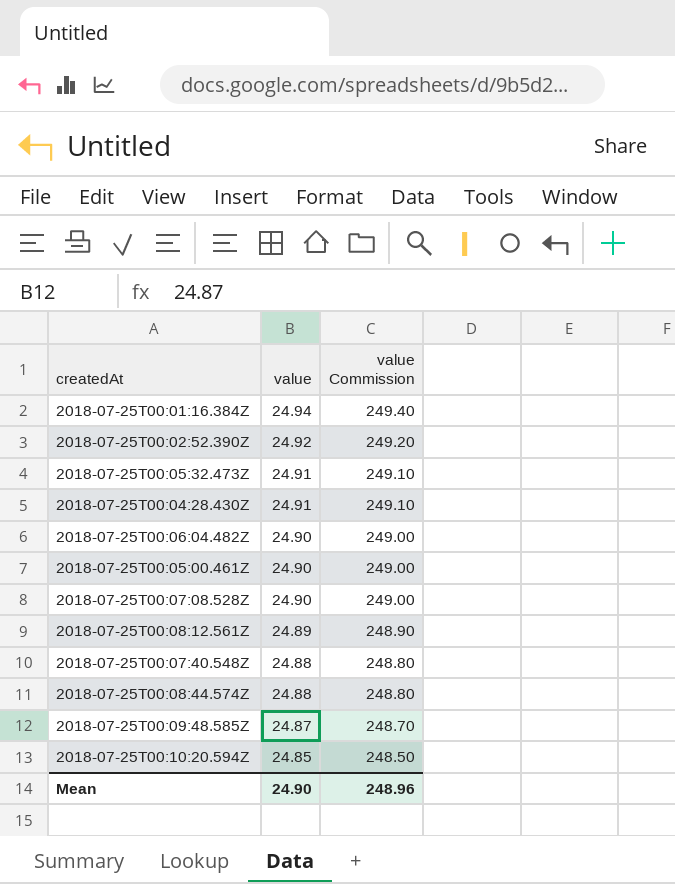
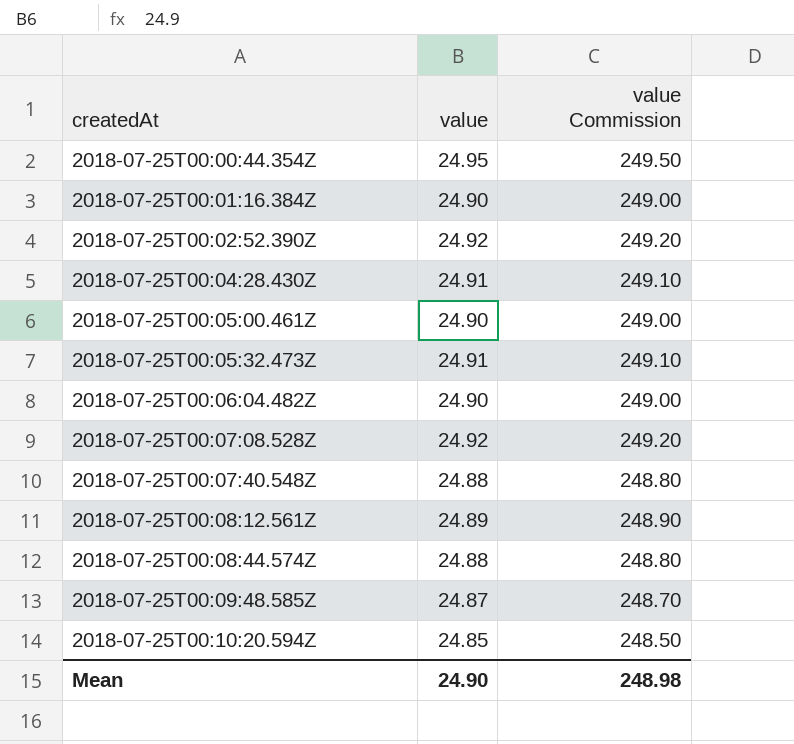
row order: value descending -> createdAt ascending
row 2018-07-25T00:00:44.354Z: none -> 24.95 | 249.50
2018-07-25T00:01:16.384Z | value: 24.94 -> 24.90
2018-07-25T00:01:16.384Z | value Commission: 249.40 -> 249.00
2018-07-25T00:07:08.528Z | value: 24.90 -> 24.92
2018-07-25T00:07:08.528Z | value Commission: 249.00 -> 249.20
Mean | value Commission: 248.96 -> 248.98

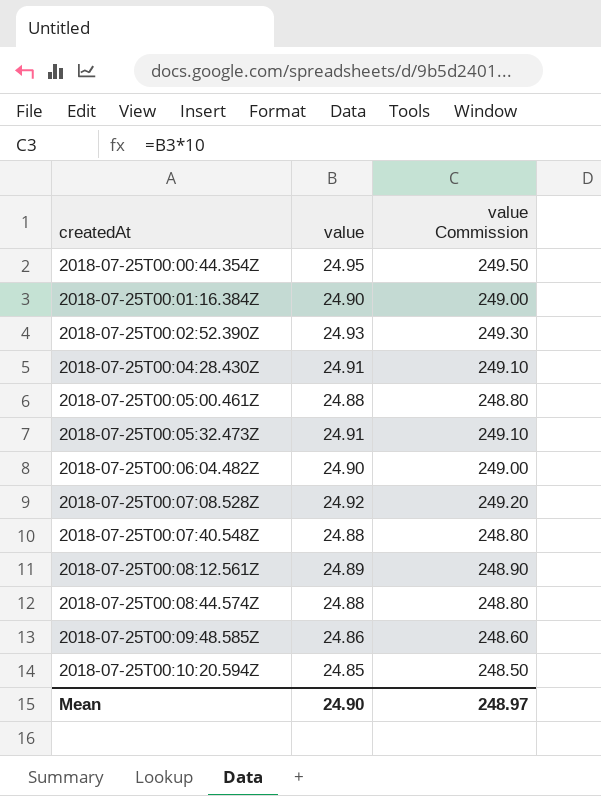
2018-07-25T00:02:52.390Z | value: 24.92 -> 24.93
2018-07-25T00:02:52.390Z | value Commission: 249.20 -> 249.30
2018-07-25T00:05:00.461Z | value: 24.90 -> 24.88
2018-07-25T00:05:00.461Z | value Commission: 249.00 -> 248.80
2018-07-25T00:09:48.585Z | value: 24.87 -> 24.86
2018-07-25T00:09:48.585Z | value Commission: 248.70 -> 248.60
Mean | value Commission: 248.98 -> 248.97

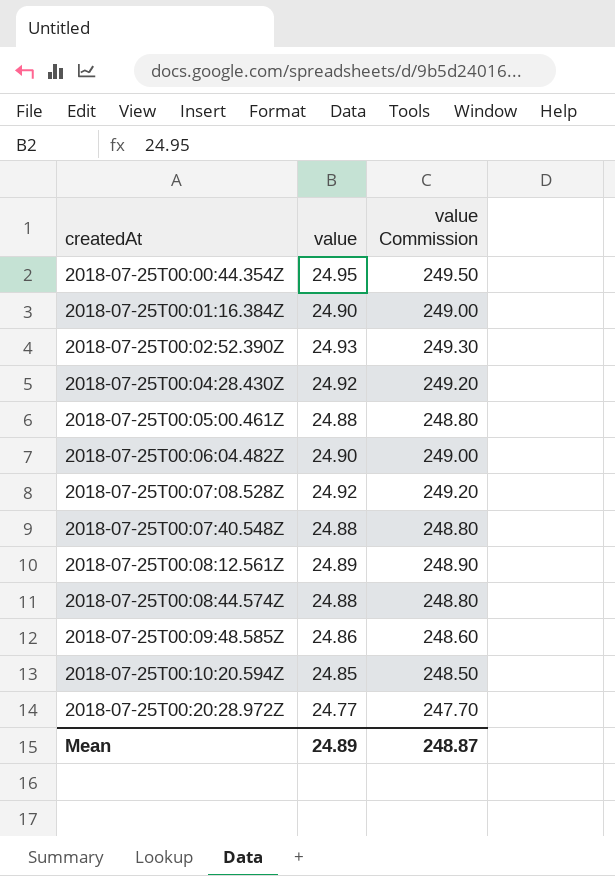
row 2018-07-25T00:05:32.473Z: 24.91 | 249.10 -> none
2018-07-25T00:04:28.430Z | value: 24.91 -> 24.92
2018-07-25T00:04:28.430Z | value Commission: 249.10 -> 249.20
row 2018-07-25T00:20:28.972Z: none -> 24.77 | 247.70
Mean | value: 24.90 -> 24.89
Mean | value Commission: 248.97 -> 248.87

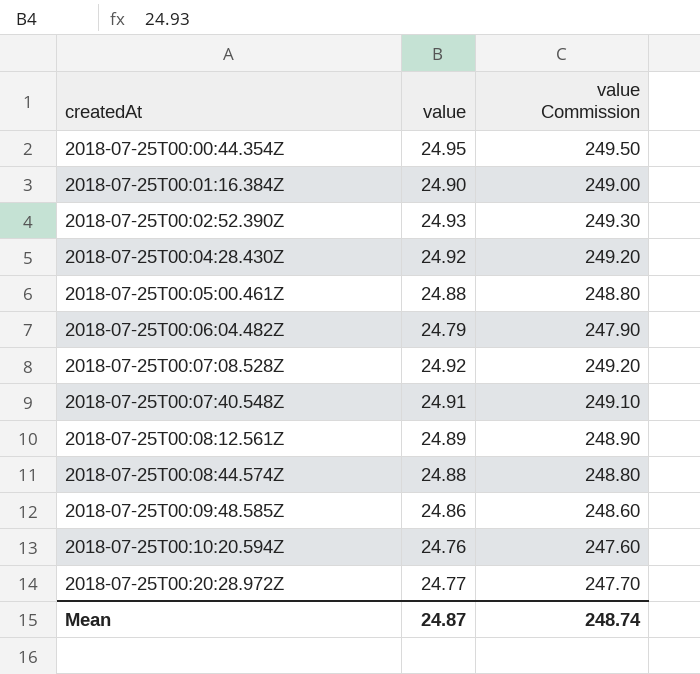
2018-07-25T00:06:04.482Z | value: 24.90 -> 24.79
2018-07-25T00:06:04.482Z | value Commission: 249.00 -> 247.90
2018-07-25T00:07:40.548Z | value: 24.88 -> 24.91
2018-07-25T00:07:40.548Z | value Commission: 248.80 -> 249.10
2018-07-25T00:10:20.594Z | value: 24.85 -> 24.76
2018-07-25T00:10:20.594Z | value Commission: 248.50 -> 247.60
Mean | value: 24.89 -> 24.87
Mean | value Commission: 248.87 -> 248.74

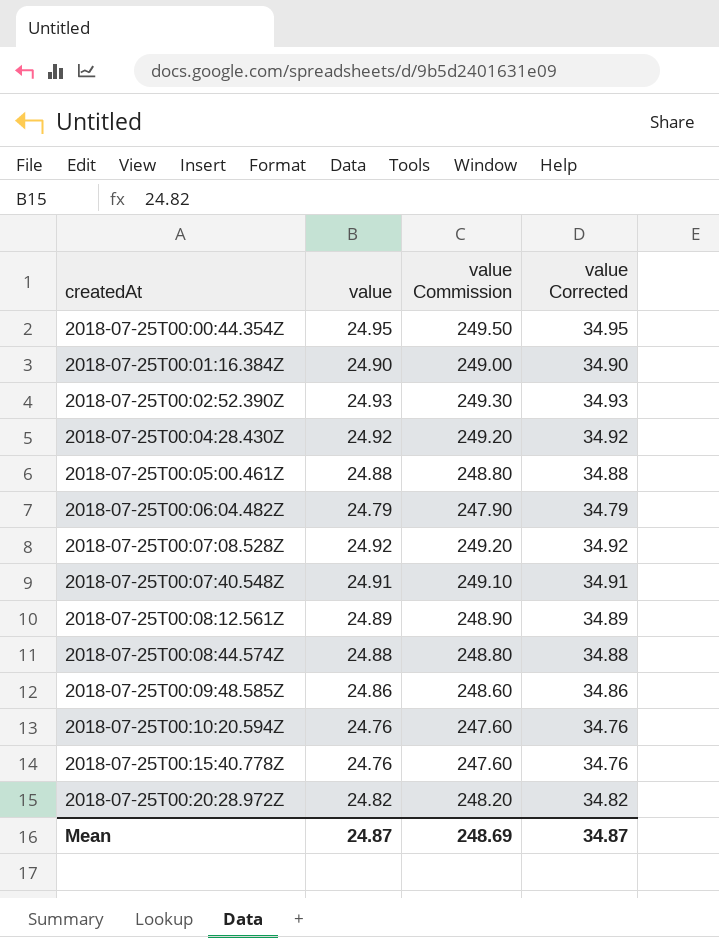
column value Corrected | formula: none -> [value] + 10
row 2018-07-25T00:15:40.778Z: none -> 24.76 | 247.60 | 34.76
2018-07-25T00:20:28.972Z | value: 24.77 -> 24.82
2018-07-25T00:20:28.972Z | value Commission: 247.70 -> 248.20
Mean | value Commission: 248.74 -> 248.69

